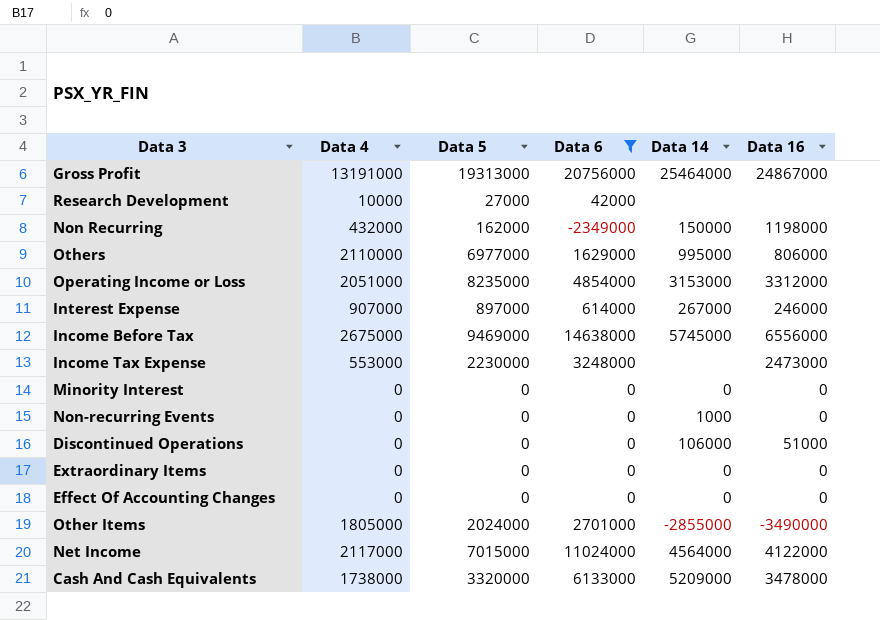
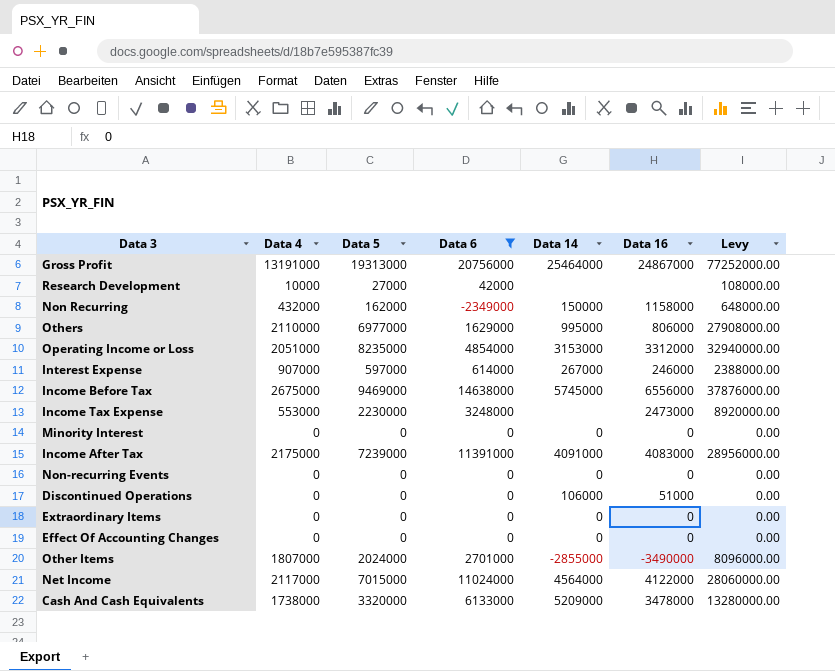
column Levy | formula: none -> [Data 5] * 4
Non Recurring | Data 16: 1198000 -> 1158000
Interest Expense | Data 5: 897000 -> 597000
row Income After Tax: none -> 2175000 | 7239000 | 11391000 | 4091000 | 4083000 | 28956000.00
Non-recurring Events | Data 14: 1000 -> 0
Other Items | Data 4: 1805000 -> 1807000

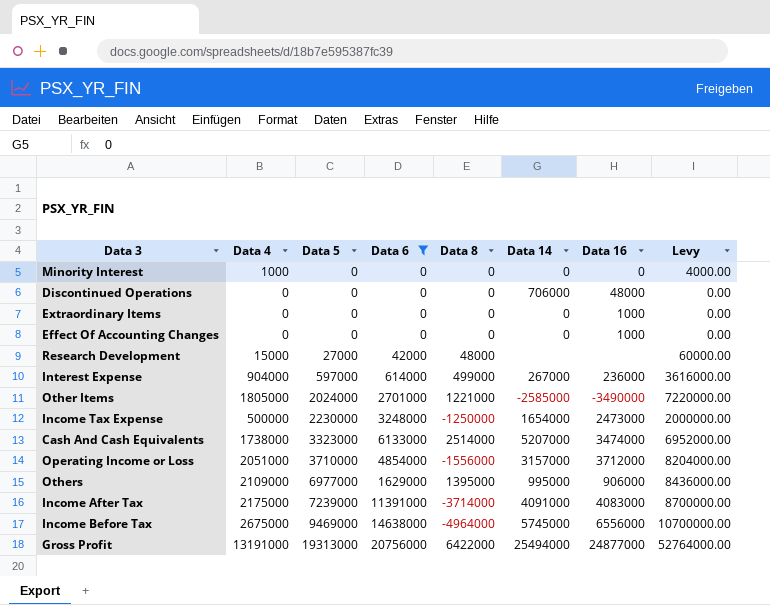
row order: none -> Data 5 ascending
column Data 8 | position: none -> 5
column Levy | formula: [Data 5] * 4 -> [Data 4] * 4
row Non Recurring: 432000 | 162000 | -2349000 | 150000 | 1158000 | 648000.00 -> none
row Non-recurring Events: 0 | 0 | 0 | 0 | 0 | 0.00 -> none
row Net Income: 2117000 | 7015000 | 11024000 | 4564000 | 4122000 | 28060000.00 -> none
Minority Interest | Data 4: 0 -> 1000
Discontinued Operations | Data 14: 106000 -> 706000
Discontinued Operations | Data 16: 51000 -> 48000
Extraordinary Items | Data 16: 0 -> 1000
Effect Of Accounting Changes | Data 16: 0 -> 1000
Research Development | Data 4: 10000 -> 15000
Interest Expense | Data 4: 907000 -> 904000
Interest Expense | Data 16: 246000 -> 236000
Other Items | Data 4: 1807000 -> 1805000
Other Items | Data 14: -2855000 -> -2585000
Income Tax Expense | Data 4: 553000 -> 500000
Income Tax Expense | Data 14: none -> 1654000
Cash And Cash Equivalents | Data 5: 3320000 -> 3323000
Cash And Cash Equivalents | Data 14: 5209000 -> 5207000
Cash And Cash Equivalents | Data 16: 3478000 -> 3474000
Operating Income or Loss | Data 5: 8235000 -> 3710000
Operating Income or Loss | Data 14: 3153000 -> 3157000
Operating Income or Loss | Data 16: 3312000 -> 3712000
Others | Data 4: 2110000 -> 2109000
Others | Data 16: 806000 -> 906000
Gross Profit | Data 14: 25464000 -> 25494000
Gross Profit | Data 16: 24867000 -> 24877000

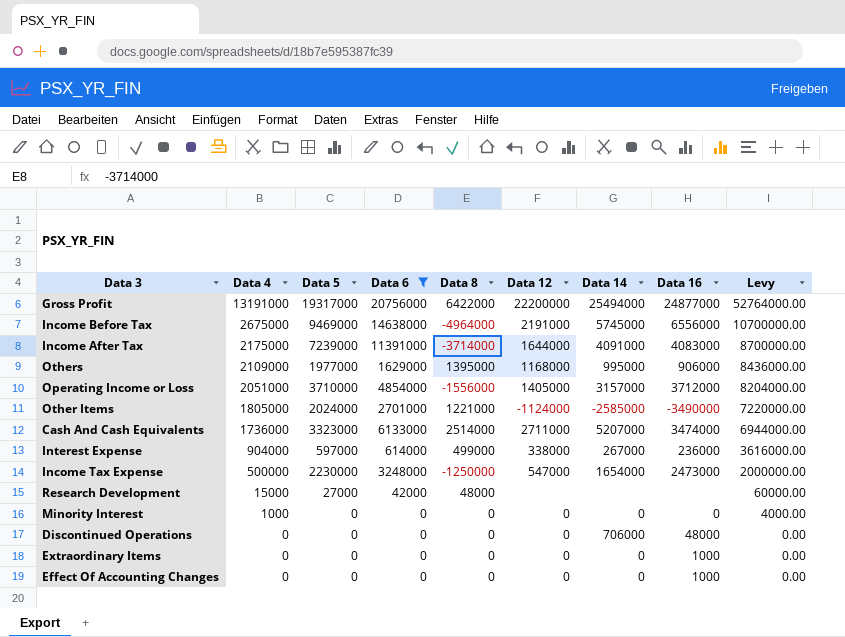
row order: Data 5 ascending -> Data 4 descending
column Data 12 | position: none -> 6
Gross Profit | Data 5: 19313000 -> 19317000
Others | Data 5: 6977000 -> 1977000
Cash And Cash Equivalents | Data 4: 1738000 -> 1736000
Cash And Cash Equivalents | Levy: 6952000.00 -> 6944000.00

